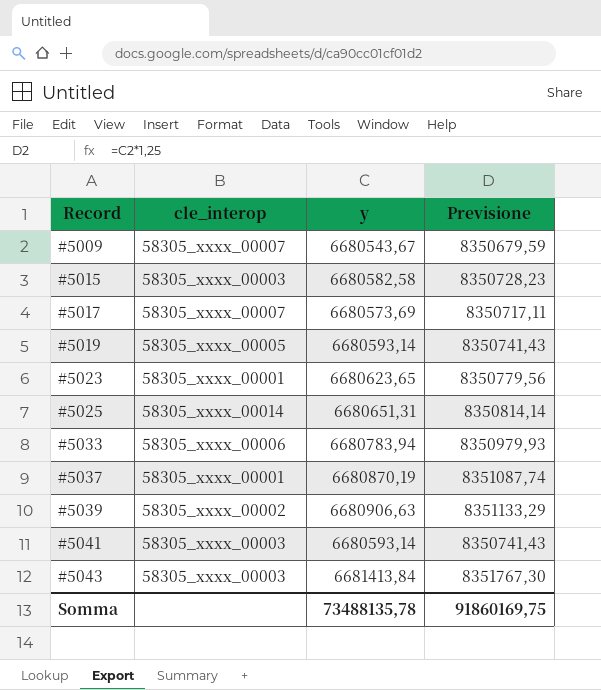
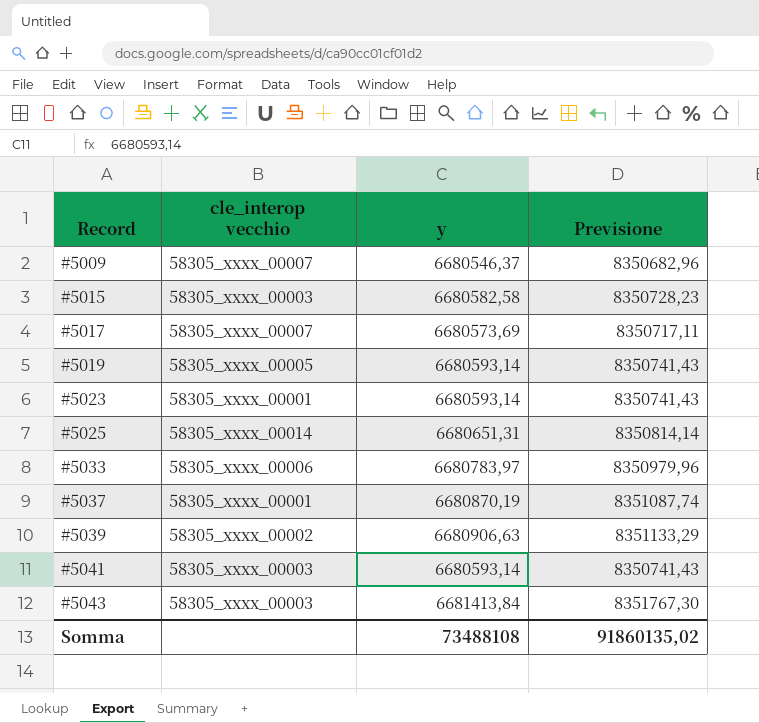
column name: cle_interop -> cle_interop vecchio
#5009 | y: 6680543,67 -> 6680546,37
#5009 | Previsione: 8350679,59 -> 8350682,96
#5023 | y: 6680623,65 -> 6680593,14
#5023 | Previsione: 8350779,56 -> 8350741,43
#5033 | y: 6680783,94 -> 6680783,97
#5033 | Previsione: 8350979,93 -> 8350979,96
Somma | y: 73488135,78 -> 73488108
Somma | Previsione: 91860169,75 -> 91860135,02

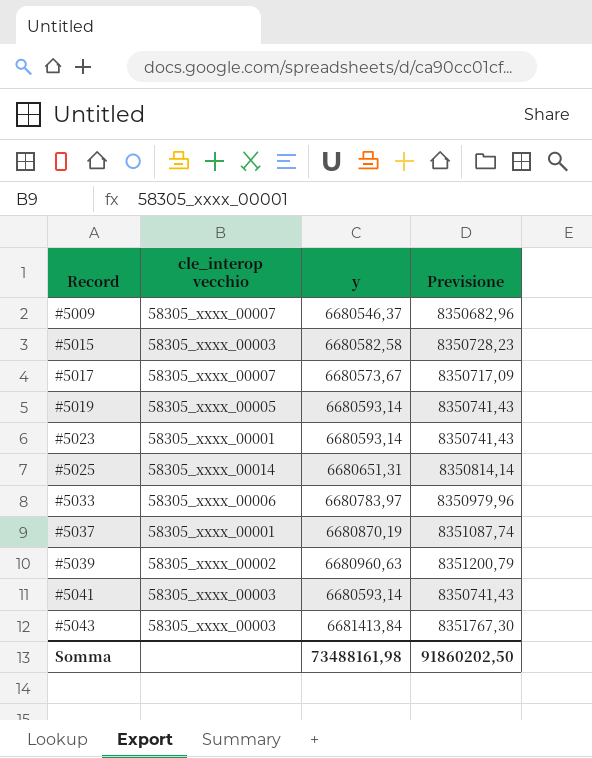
#5017 | y: 6680573,69 -> 6680573,67
#5017 | Previsione: 8350717,11 -> 8350717,09
#5039 | y: 6680906,63 -> 6680960,63
#5039 | Previsione: 8351133,29 -> 8351200,79
Somma | y: 73488108 -> 73488161,98
Somma | Previsione: 91860135,02 -> 91860202,50

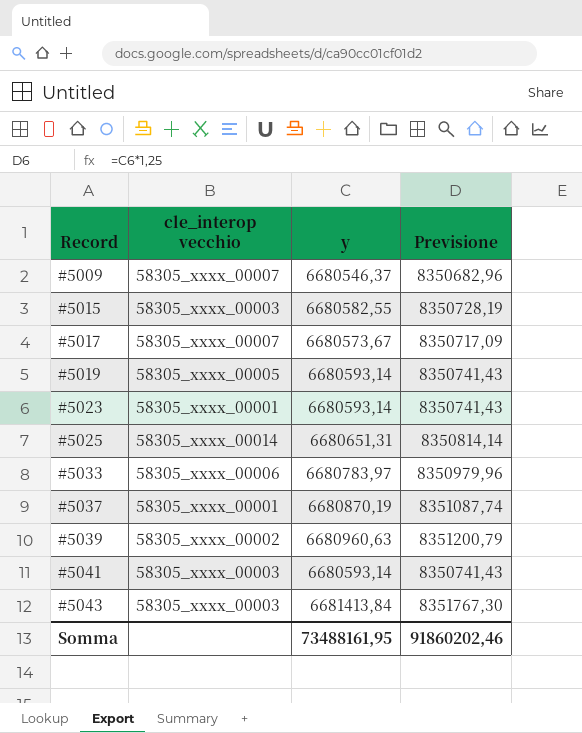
#5015 | y: 6680582,58 -> 6680582,55
#5015 | Previsione: 8350728,23 -> 8350728,19
Somma | y: 73488161,98 -> 73488161,95
Somma | Previsione: 91860202,50 -> 91860202,46

